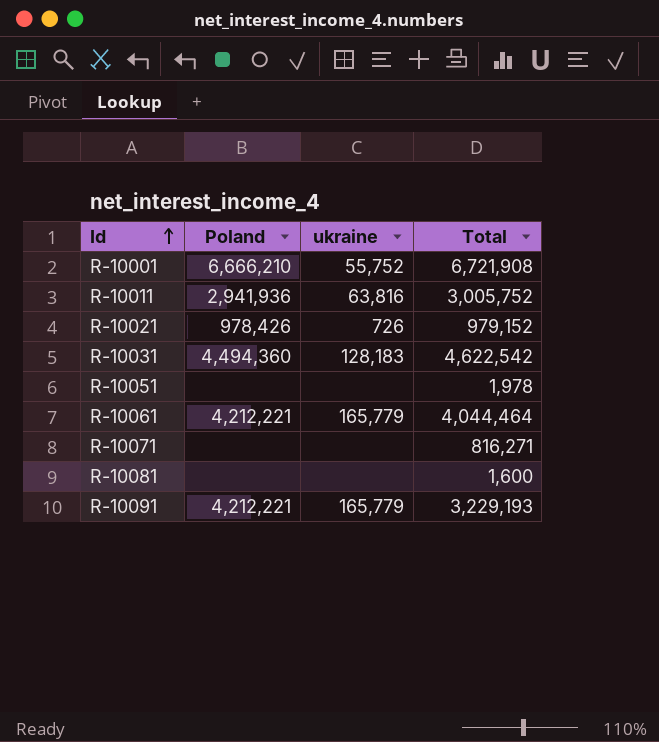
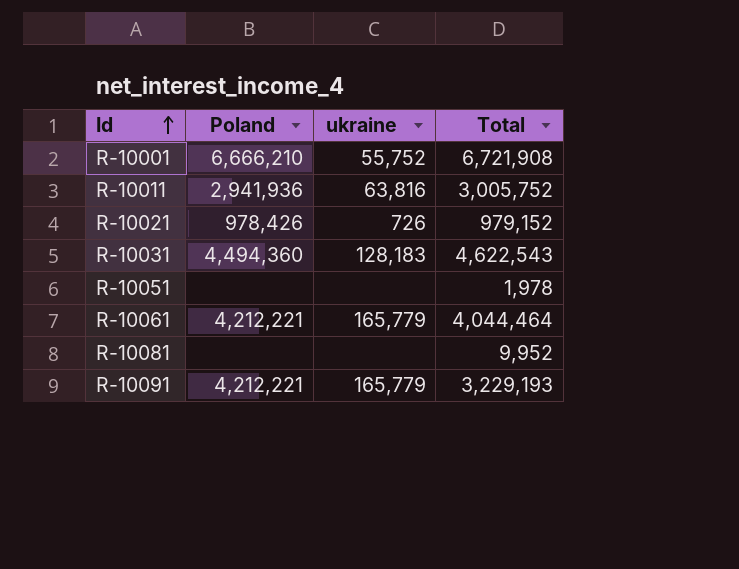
row R-10071: none | none | 816,271 -> none
R-10031 | Total: 4,622,542 -> 4,622,543
R-10081 | Total: 1,600 -> 9,952

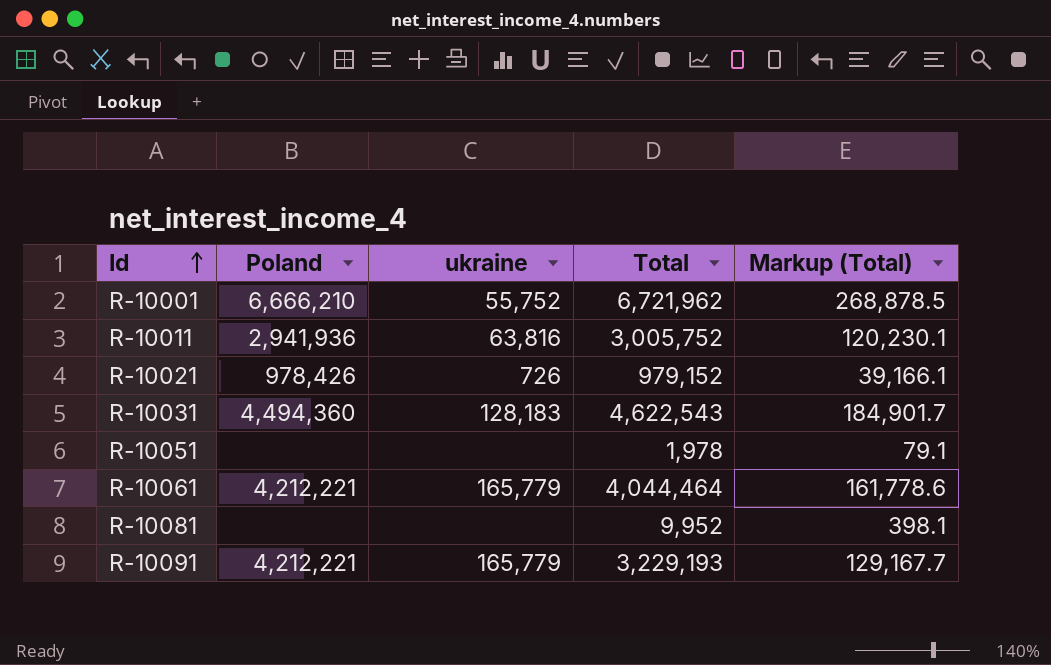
column Markup (Total) | formula: none -> [Total] * 0.04
R-10001 | Total: 6,721,908 -> 6,721,962

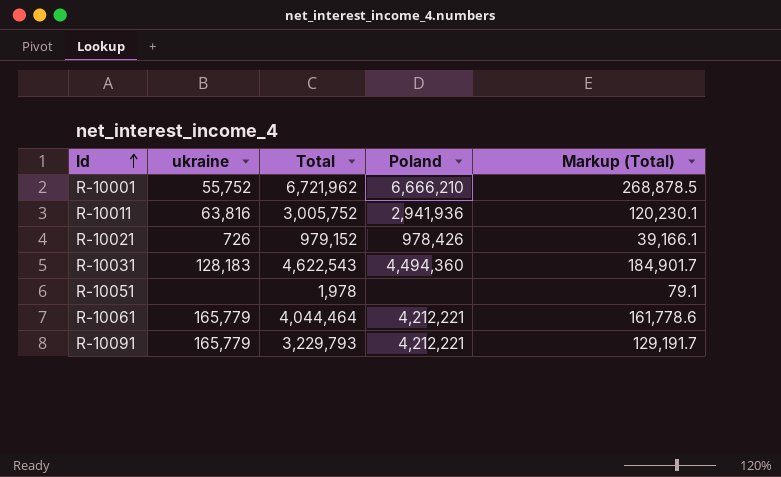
column Poland | position: 2 -> 4
row R-10081: none | none | 9,952 | 398.1 -> none
R-10091 | Total: 3,229,193 -> 3,229,793
R-10091 | Markup (Total): 129,167.7 -> 129,191.7

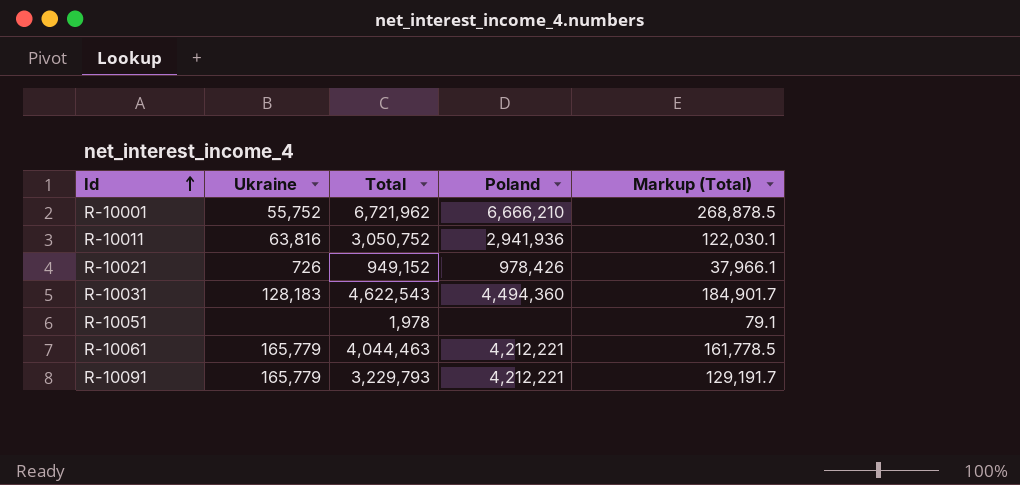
column name: ukraine -> Ukraine
R-10011 | Total: 3,005,752 -> 3,050,752
R-10011 | Markup (Total): 120,230.1 -> 122,030.1
R-10021 | Total: 979,152 -> 949,152
R-10021 | Markup (Total): 39,166.1 -> 37,966.1
R-10061 | Total: 4,044,464 -> 4,044,463
R-10061 | Markup (Total): 161,778.6 -> 161,778.5

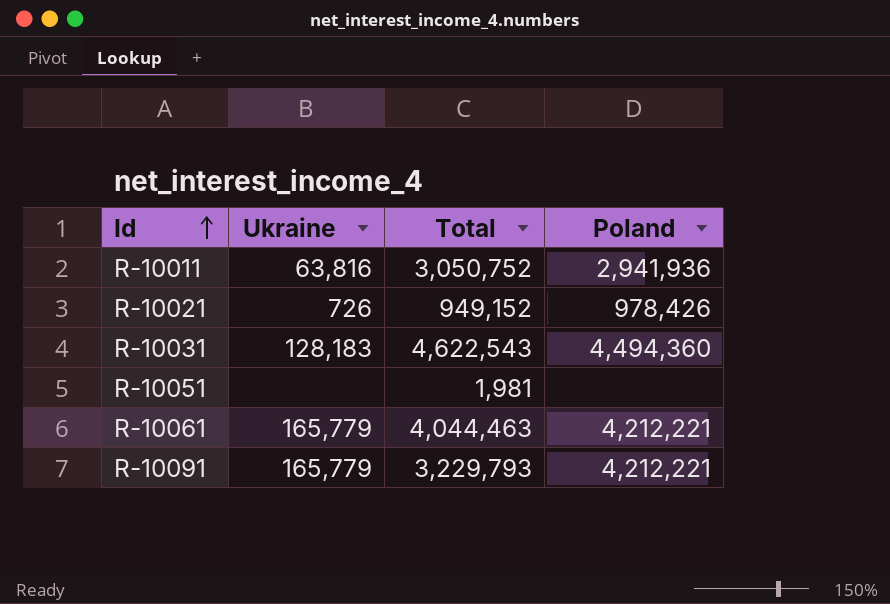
column Markup (Total) | formula: [Total] * 0.04 -> none
row R-10001: 55,752 | 6,721,962 | 6,666,210 | 268,878.5 -> none
R-10051 | Total: 1,978 -> 1,981

